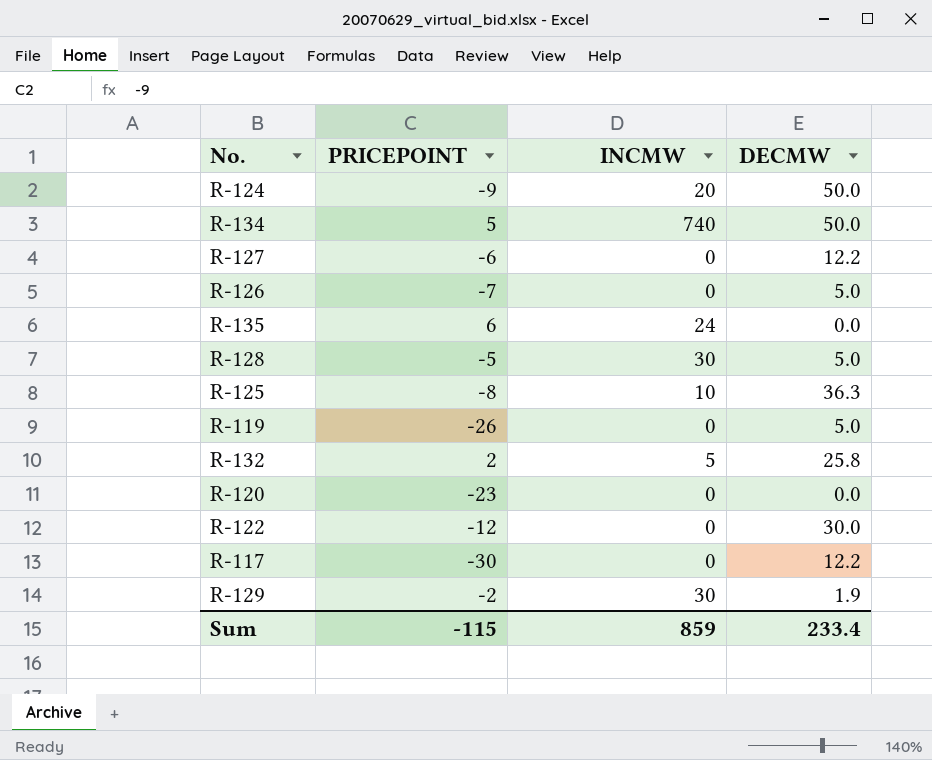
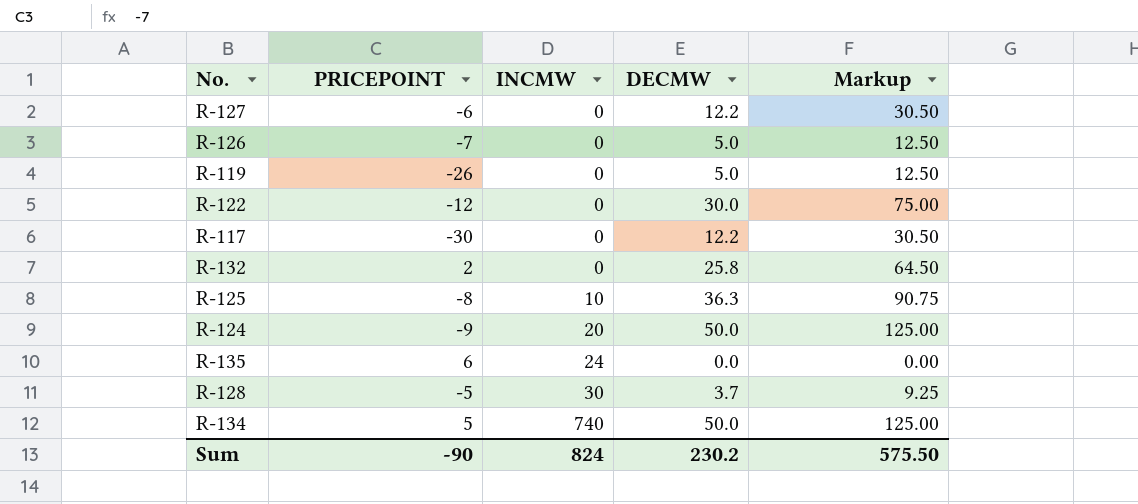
row order: none -> INCMW ascending
column Markup | formula: none -> [DECMW] * 2.5
row R-120: -23 | 0 | 0.0 -> none
row R-129: -2 | 30 | 1.9 -> none
R-132 | INCMW: 5 -> 0
R-128 | DECMW: 5.0 -> 3.7
Sum | PRICEPOINT: -115 -> -90
Sum | INCMW: 859 -> 824
Sum | DECMW: 233.4 -> 230.2

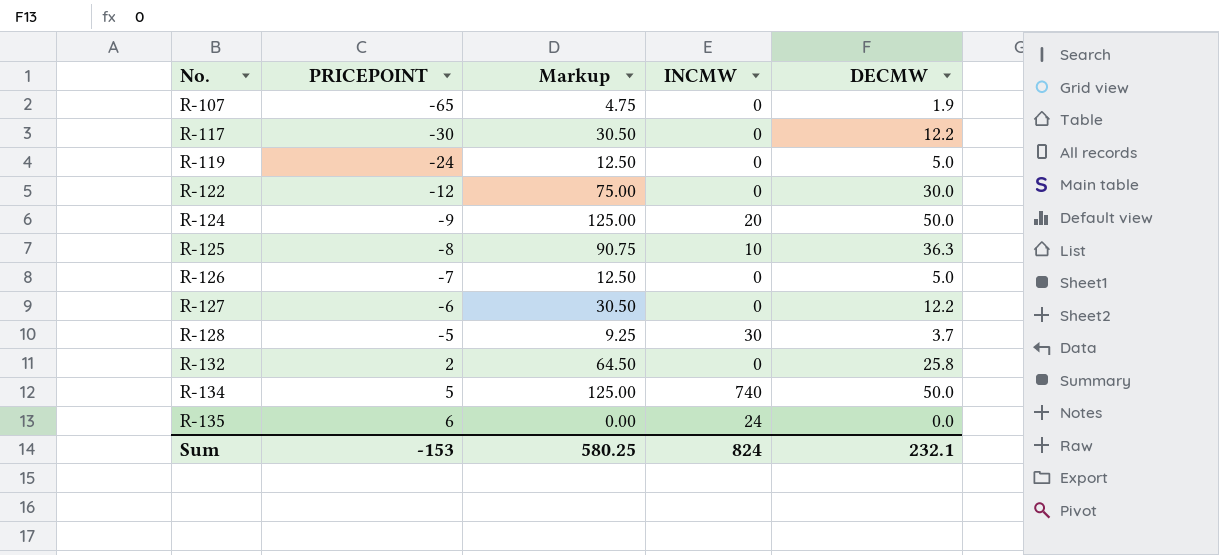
row order: INCMW ascending -> No. ascending
column Markup | position: 5 -> 3
row R-107: none -> -65 | 4.75 | 0 | 1.9
R-119 | PRICEPOINT: -26 -> -24
Sum | PRICEPOINT: -90 -> -153
Sum | Markup: 575.50 -> 580.25
Sum | DECMW: 230.2 -> 232.1

